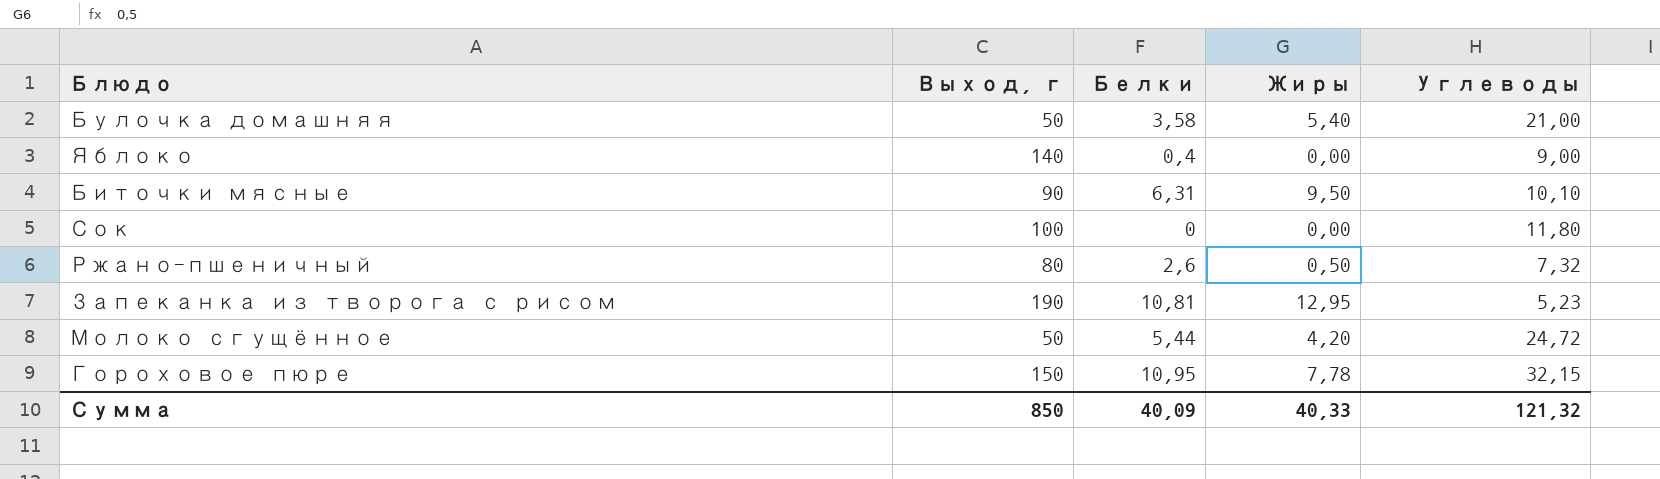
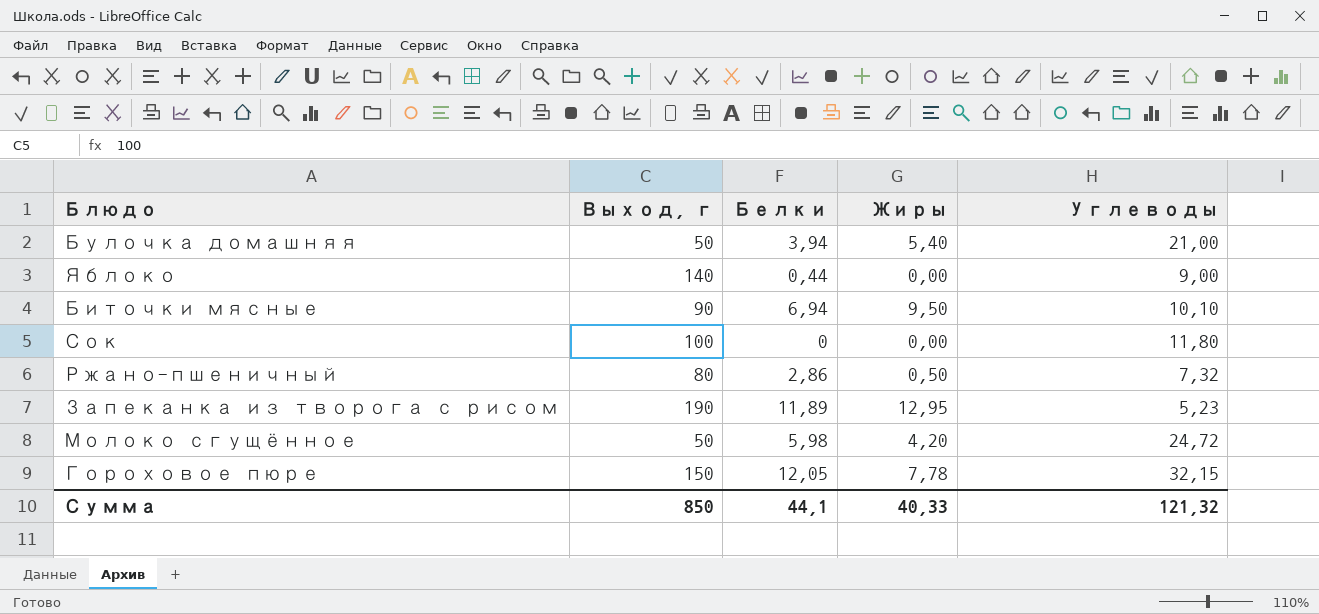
Булочка домашняя | Белки: 3,58 -> 3,94
Яблоко | Белки: 0,4 -> 0,44
Биточки мясные | Белки: 6,31 -> 6,94
Ржано-пшеничный | Белки: 2,6 -> 2,86
Запеканка из творога с рисом | Белки: 10,81 -> 11,89
Молоко сгущённое | Белки: 5,44 -> 5,98
Гороховое пюре | Белки: 10,95 -> 12,05
Сумма | Белки: 40,09 -> 44,1

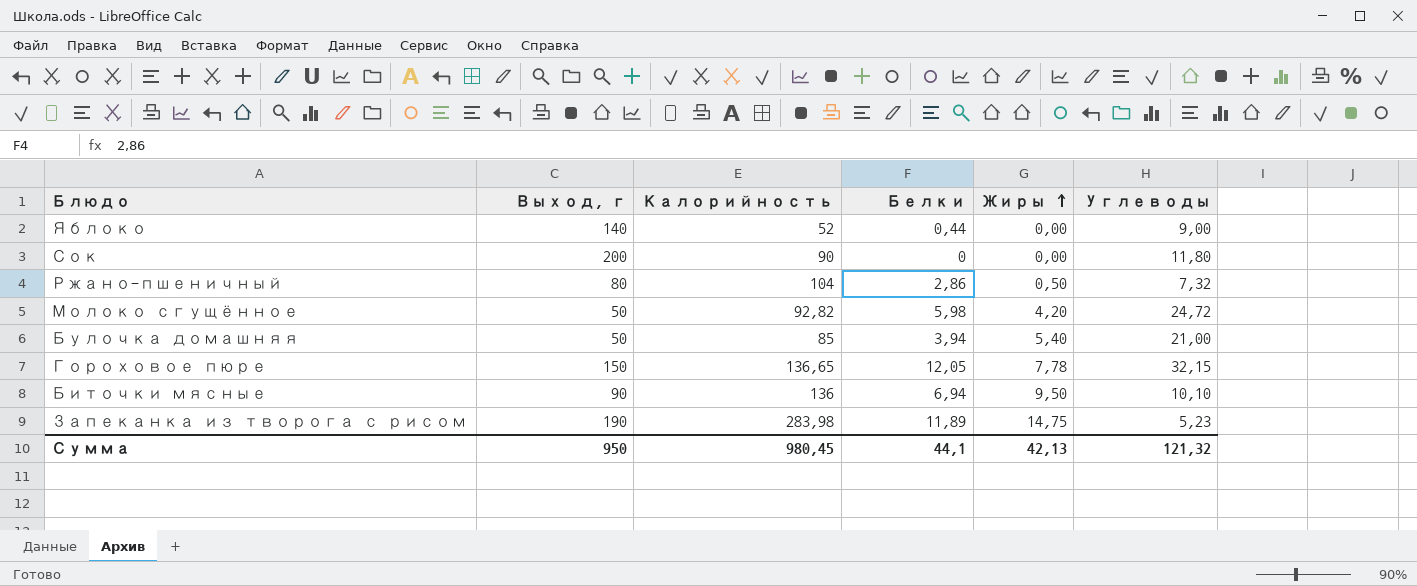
row order: none -> Жиры ascending
column Калорийность | position: none -> 3
Сок | Выход, г: 100 -> 200
Запеканка из творога с рисом | Жиры: 12,95 -> 14,75
Сумма | Выход, г: 850 -> 950
Сумма | Жиры: 40,33 -> 42,13

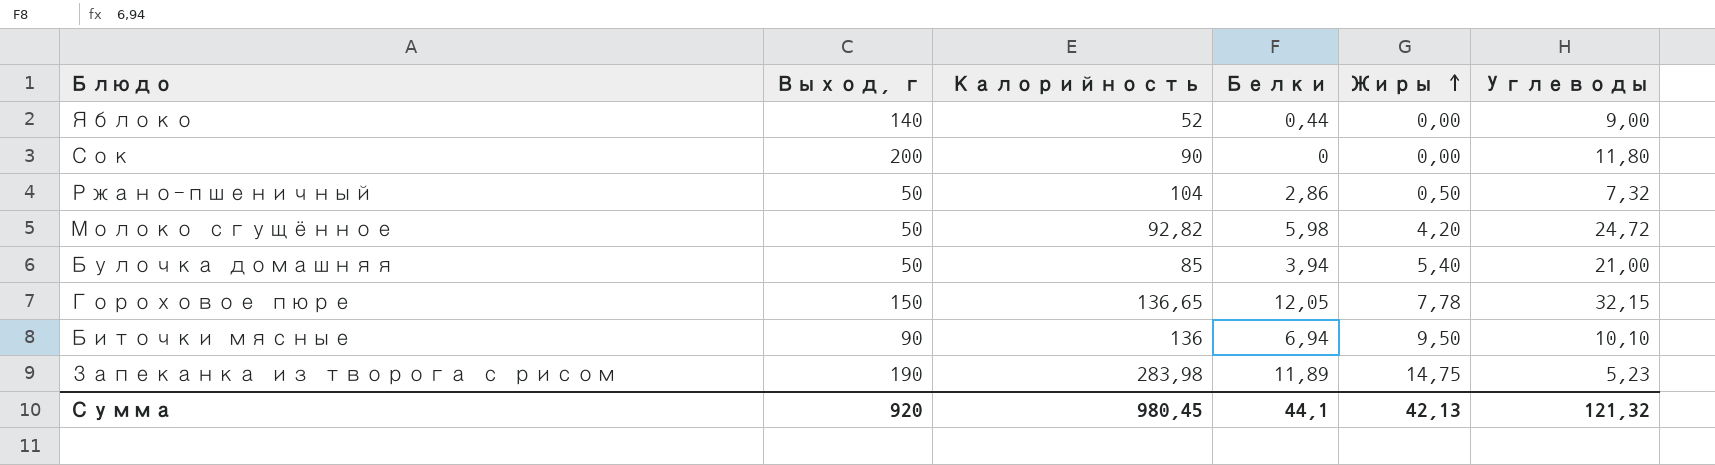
Ржано-пшеничный | Выход, г: 80 -> 50
Сумма | Выход, г: 950 -> 920

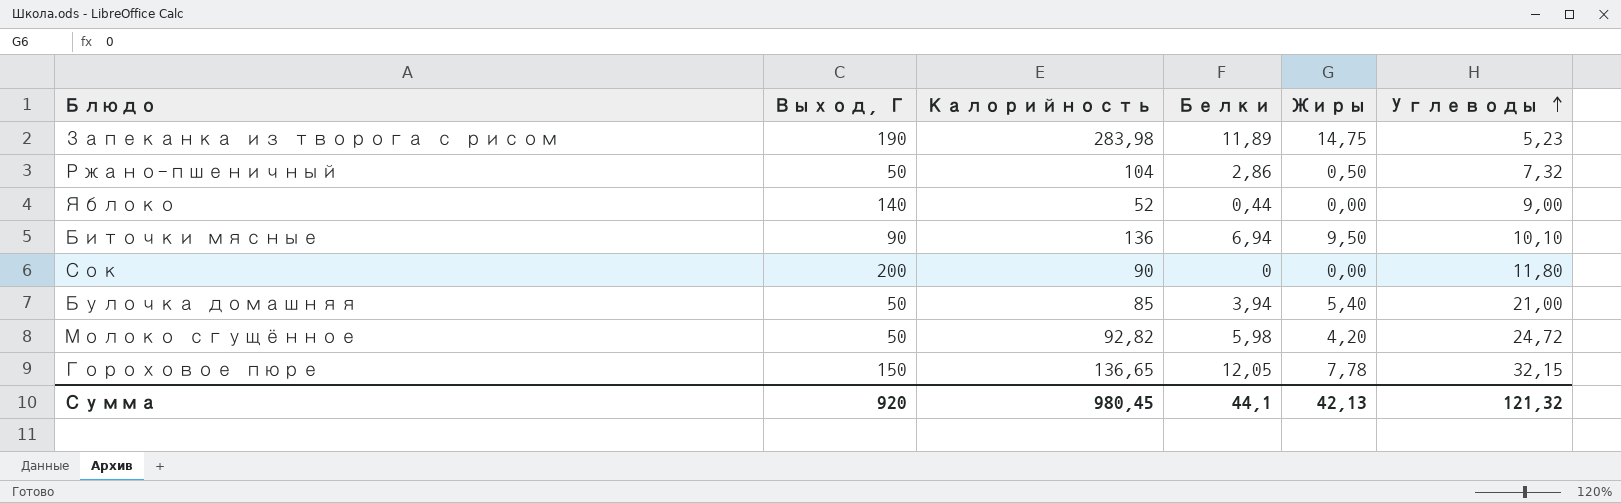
row order: Жиры ascending -> Углеводы ascending
column name: Выход, г -> Выход, Г

